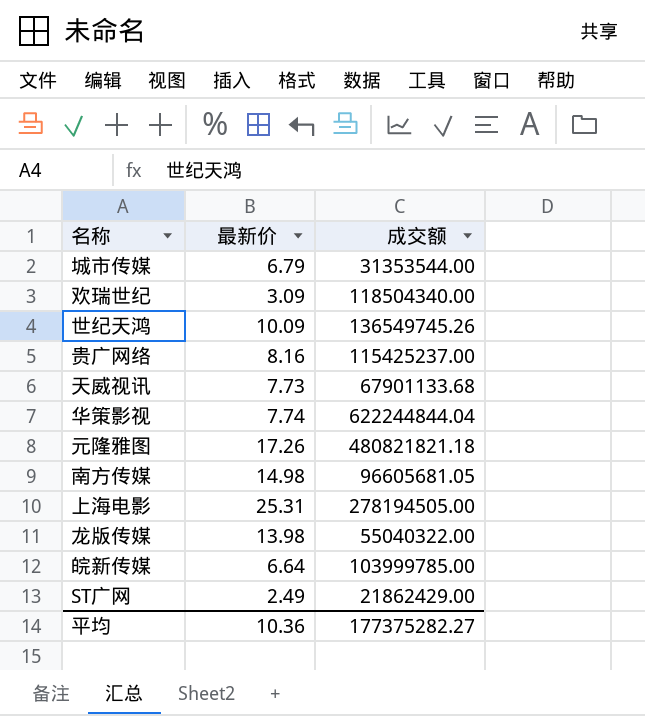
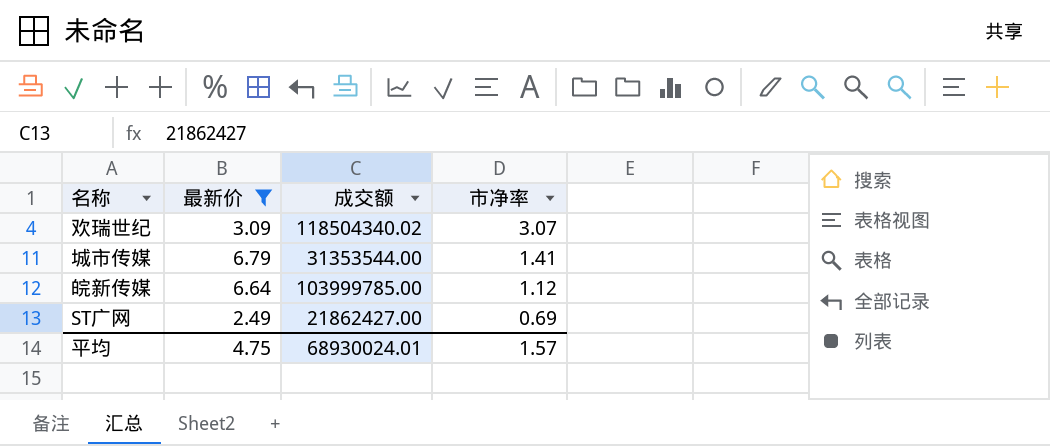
filter: none -> 最新价 <= 6.79
row order: none -> 市净率 descending
column 市净率 | position: none -> 4
欢瑞世纪 | 成交额: 118504340.00 -> 118504340.02
ST广网 | 成交额: 21862429.00 -> 21862427.00
平均 | 最新价: 10.36 -> 4.75
平均 | 成交额: 177375282.27 -> 68930024.01

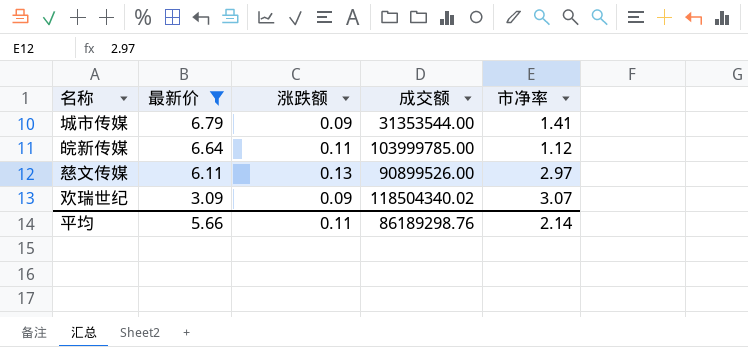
row order: 市净率 descending -> 最新价 descending
column 涨跌额 | position: none -> 3
row ST广网: 2.49 | 21862427.00 | 0.69 -> none
row 慈文传媒: none -> 6.11 | 0.13 | 90899526.00 | 2.97
平均 | 最新价: 4.75 -> 5.66
平均 | 成交额: 68930024.01 -> 86189298.76
平均 | 市净率: 1.57 -> 2.14

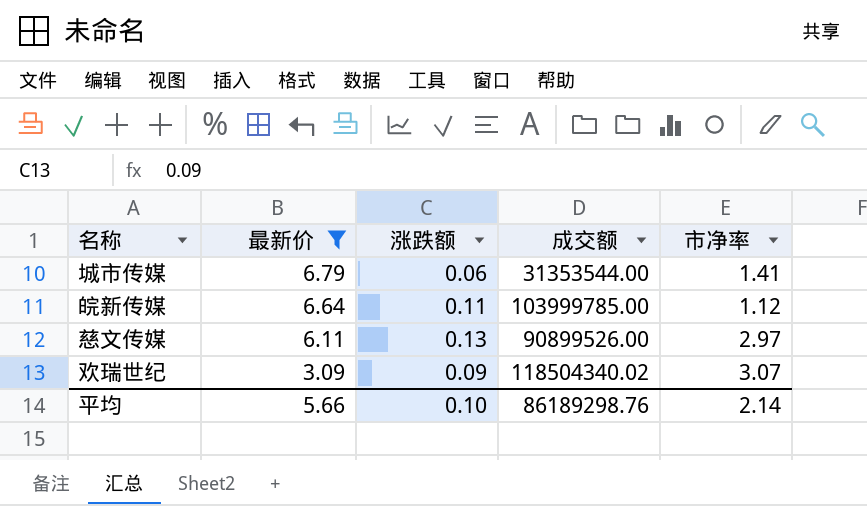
城市传媒 | 涨跌额: 0.09 -> 0.06
平均 | 涨跌额: 0.11 -> 0.10

